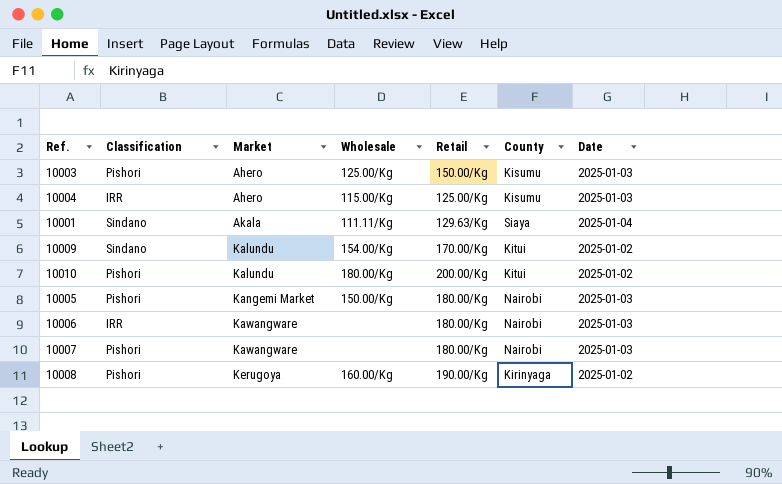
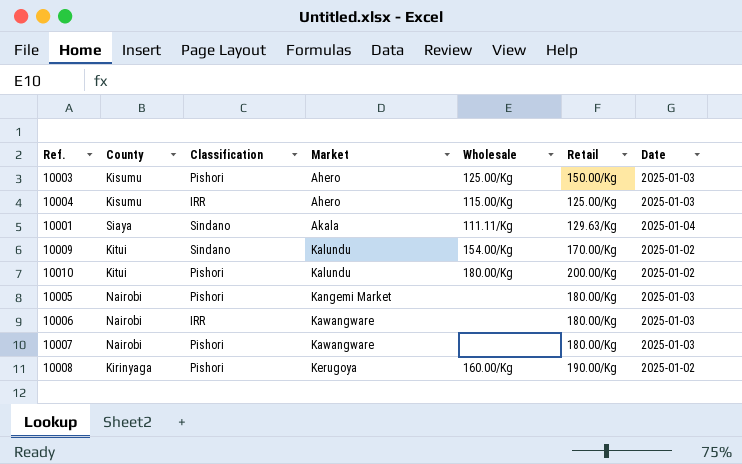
column County | position: 6 -> 2
10005 | Wholesale: 150.00/Kg -> none

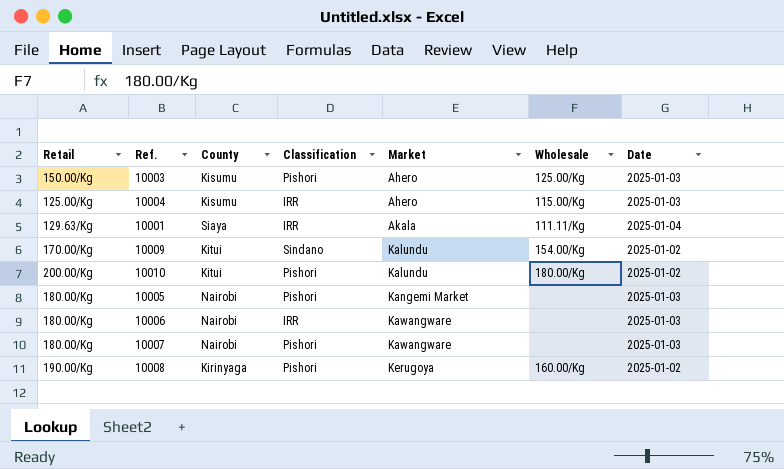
column Retail | position: 6 -> 1
10001 | Classification: Sindano -> IRR

